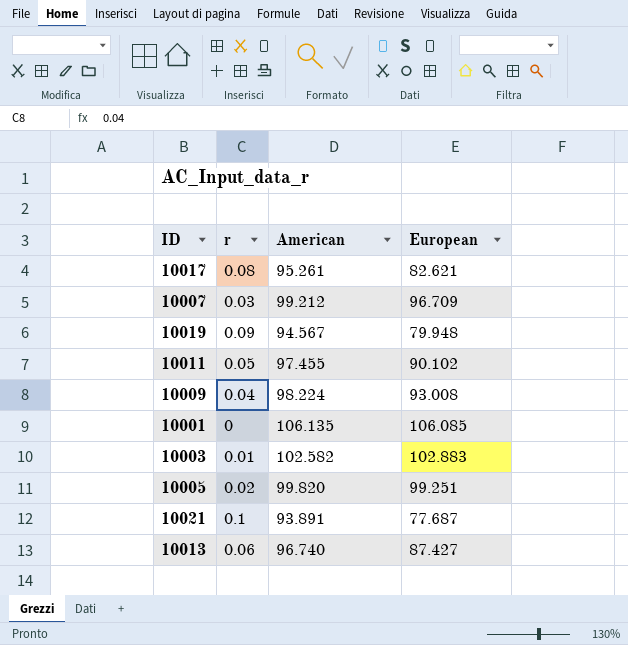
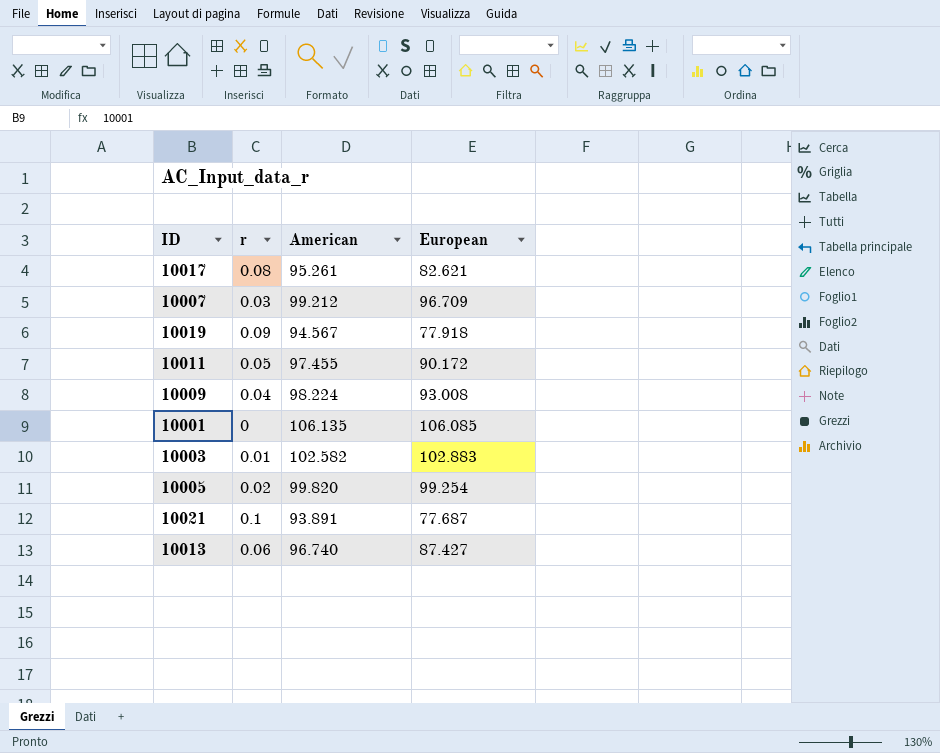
10019 | European: 79.948 -> 77.918
10011 | European: 90.102 -> 90.172
10005 | European: 99.251 -> 99.254

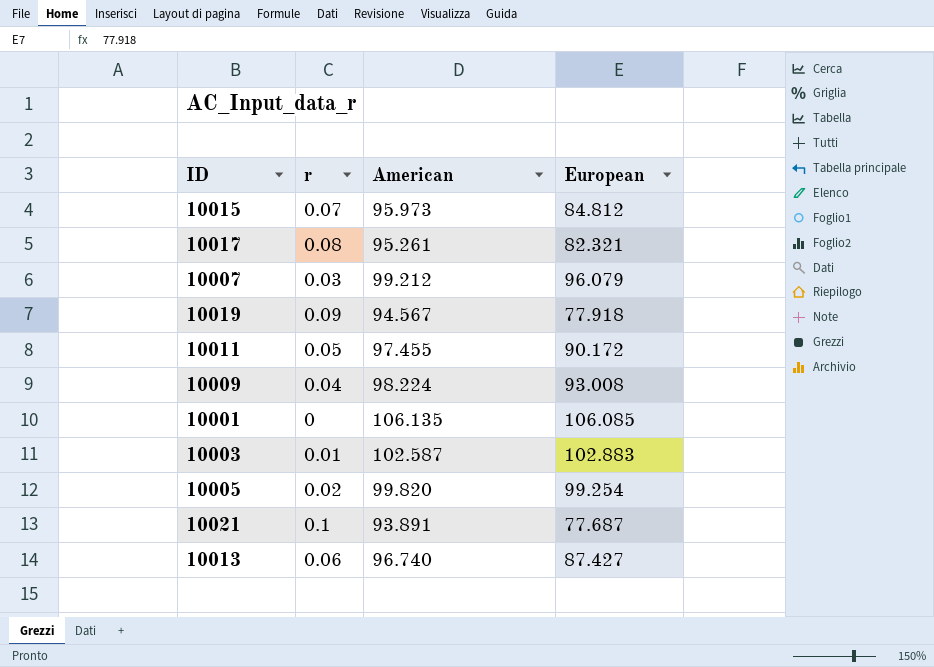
row 10015: none -> 0.07 | 95.973 | 84.812
10017 | European: 82.621 -> 82.321
10007 | European: 96.709 -> 96.079
10003 | American: 102.582 -> 102.587

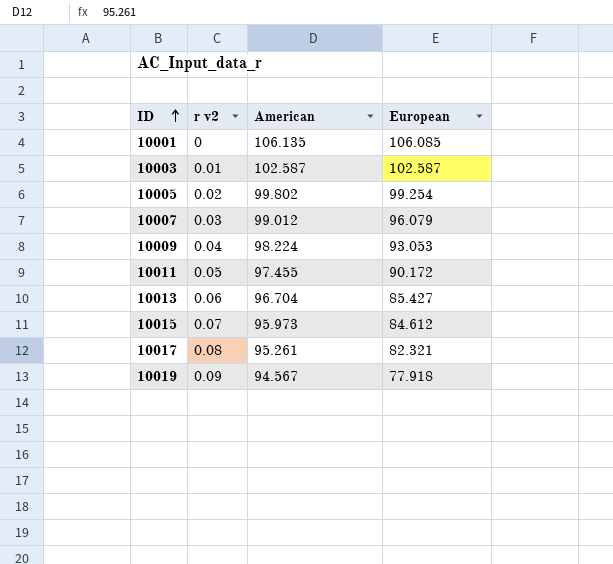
row order: none -> ID ascending
column name: r -> r v2
row 10021: 0.1 | 93.891 | 77.687 -> none
10003 | European: 102.883 -> 102.587
10005 | American: 99.820 -> 99.802
10007 | American: 99.212 -> 99.012
10009 | European: 93.008 -> 93.053
10013 | American: 96.740 -> 96.704
10013 | European: 87.427 -> 85.427
10015 | European: 84.812 -> 84.612

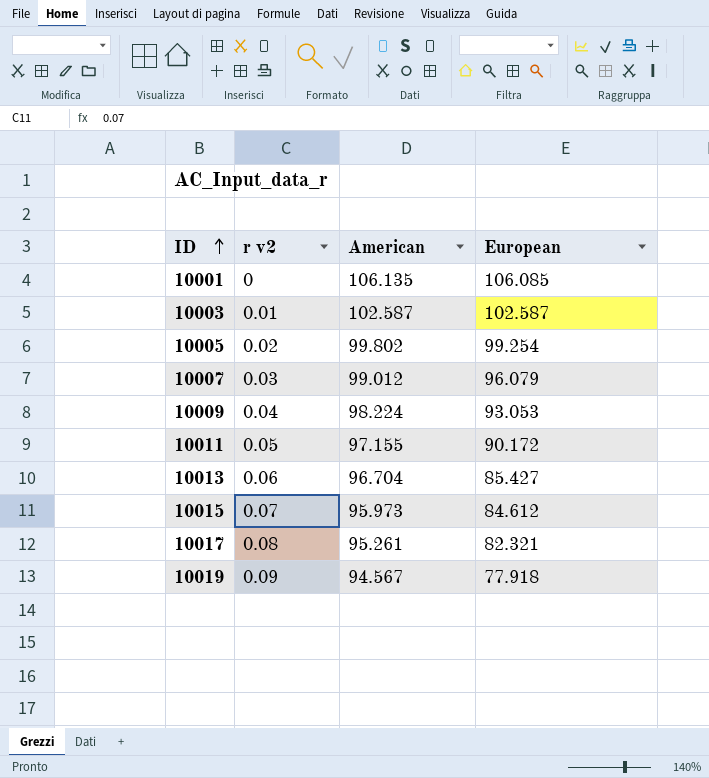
10011 | American: 97.455 -> 97.155

